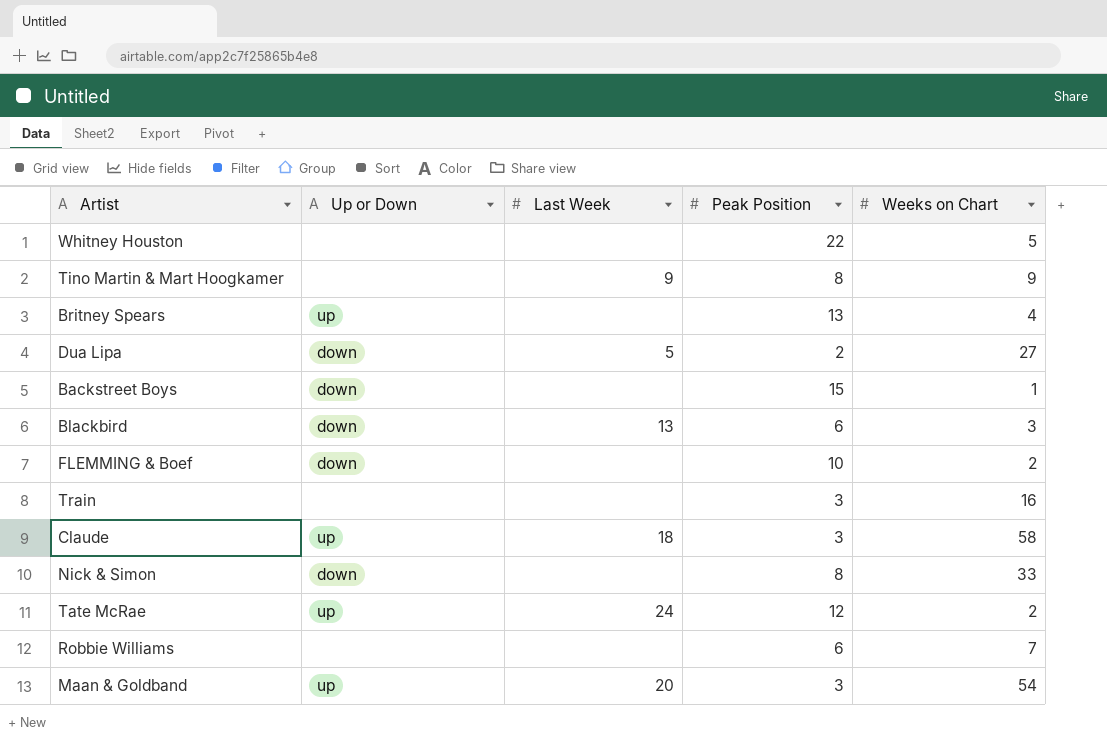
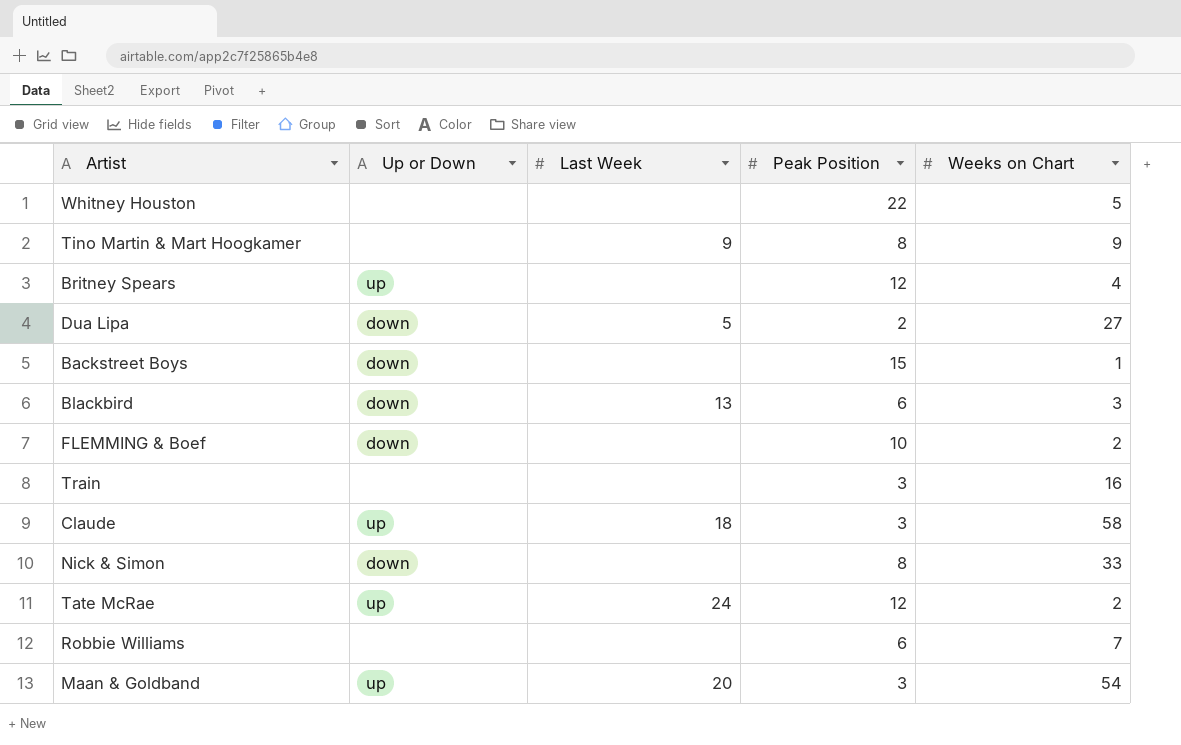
Britney Spears | Peak Position: 13 -> 12

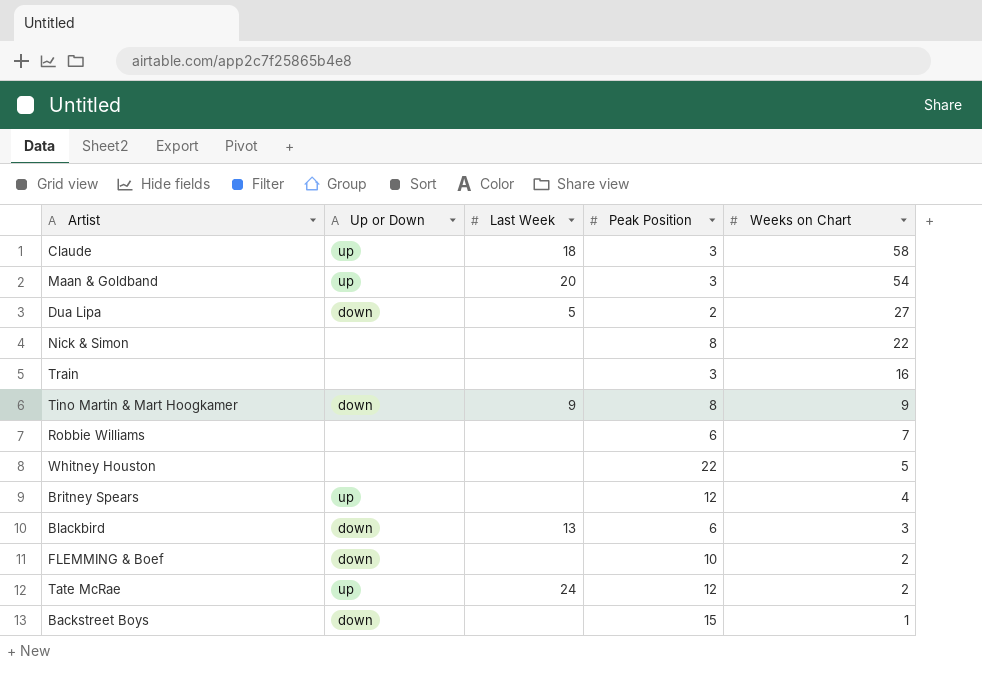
row order: none -> Weeks on Chart descending
Nick & Simon | Up or Down: down -> none
Nick & Simon | Weeks on Chart: 33 -> 22
Tino Martin & Mart Hoogkamer | Up or Down: none -> down

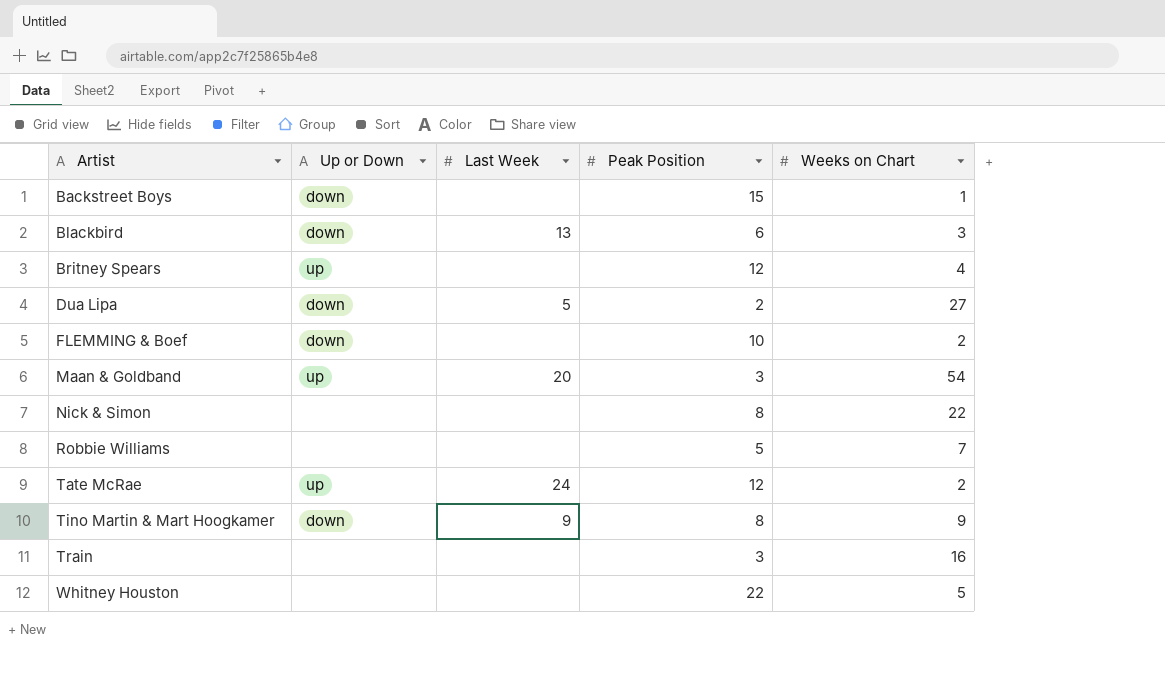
row order: Weeks on Chart descending -> Artist ascending
row Claude: up | 18 | 3 | 58 -> none
Robbie Williams | Peak Position: 6 -> 5

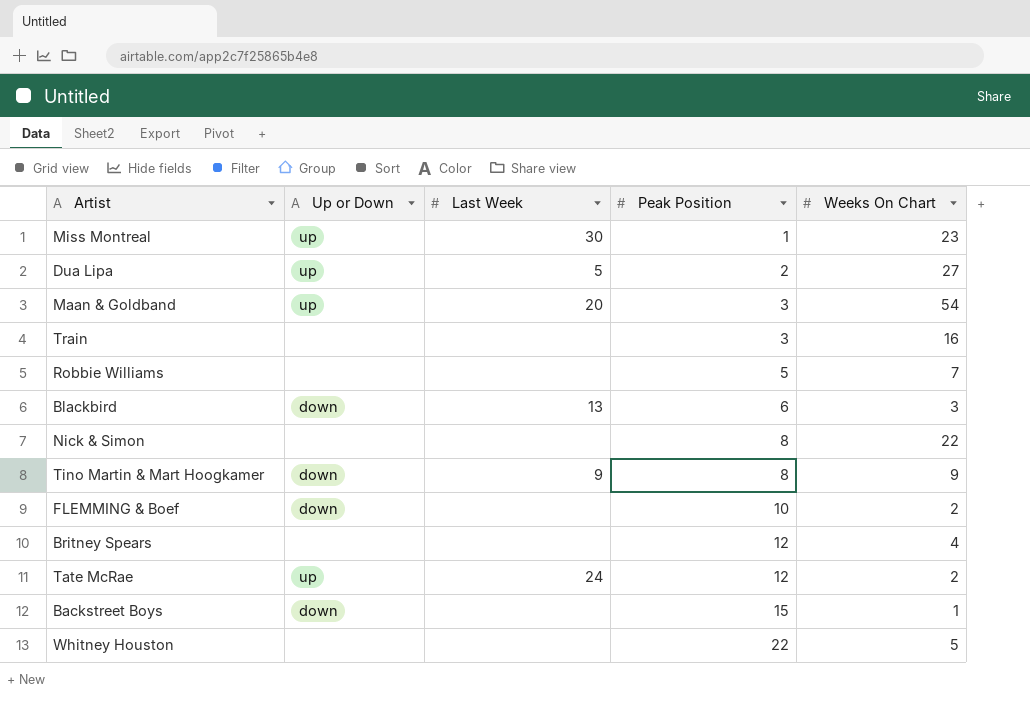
row order: Artist ascending -> Peak Position ascending
column name: Weeks on Chart -> Weeks On Chart
row Miss Montreal: none -> up | 30 | 1 | 23
Dua Lipa | Up or Down: down -> up
Britney Spears | Up or Down: up -> none

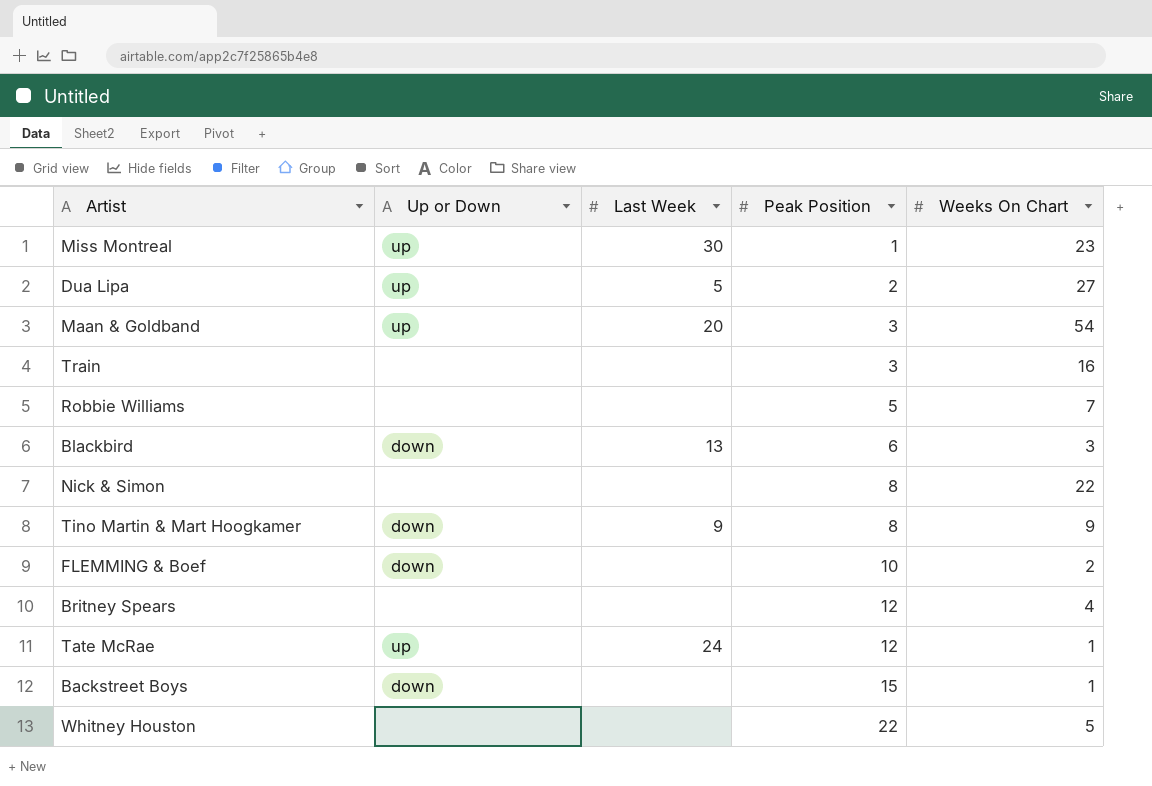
Tate McRae | Weeks On Chart: 2 -> 1

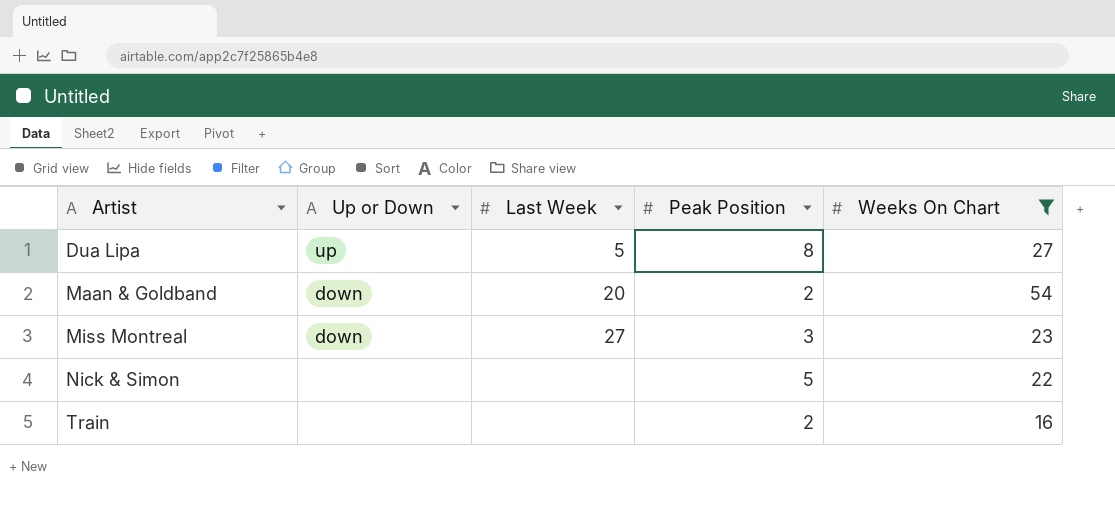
filter: none -> Weeks On Chart >= 16
row order: Peak Position ascending -> Artist ascending
Dua Lipa | Peak Position: 2 -> 8
Maan & Goldband | Up or Down: up -> down
Maan & Goldband | Peak Position: 3 -> 2
Miss Montreal | Up or Down: up -> down
Miss Montreal | Last Week: 30 -> 27
Miss Montreal | Peak Position: 1 -> 3
Nick & Simon | Peak Position: 8 -> 5
Train | Peak Position: 3 -> 2

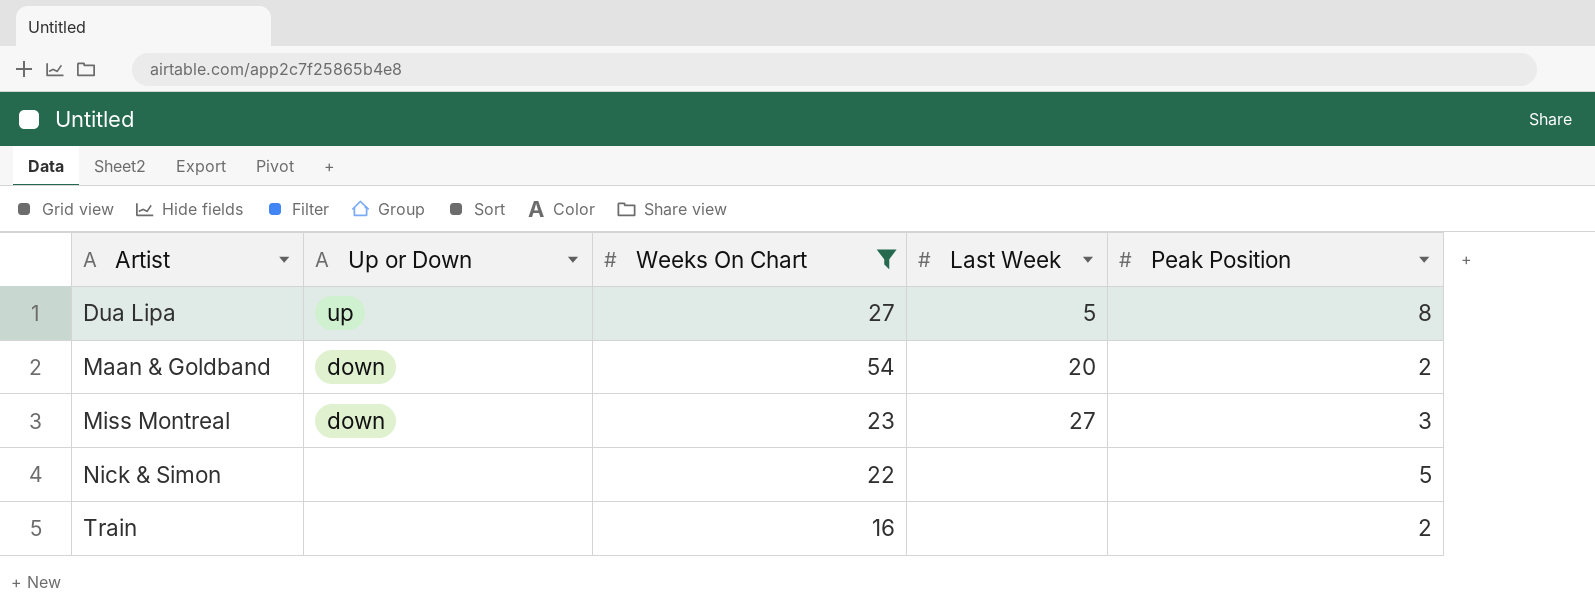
column Weeks On Chart | position: 5 -> 3

